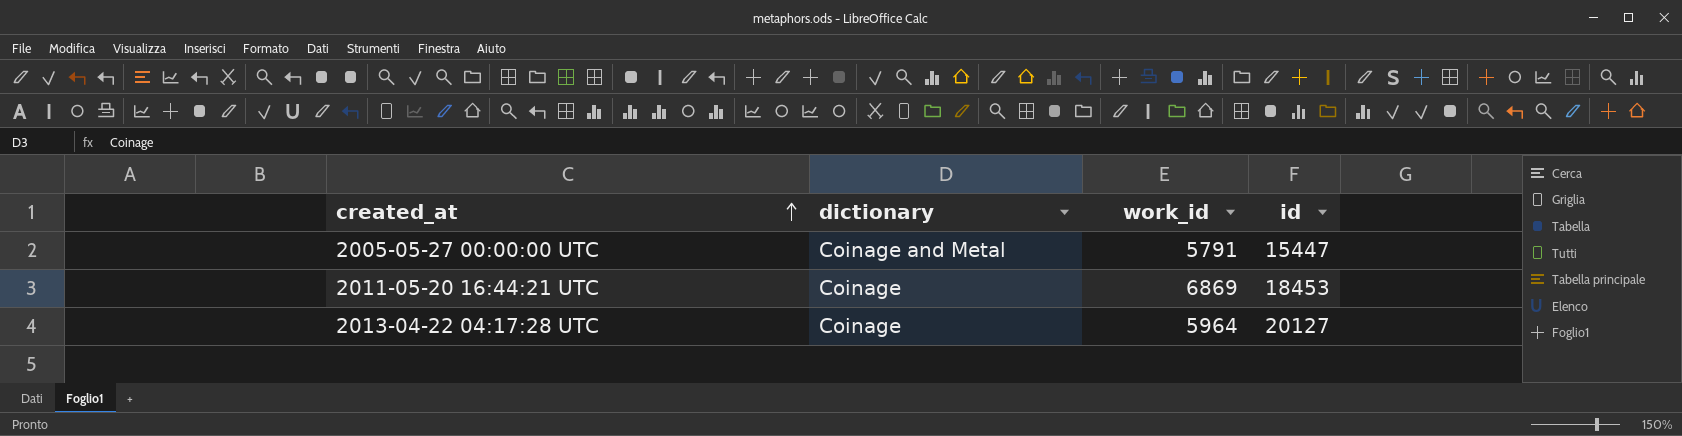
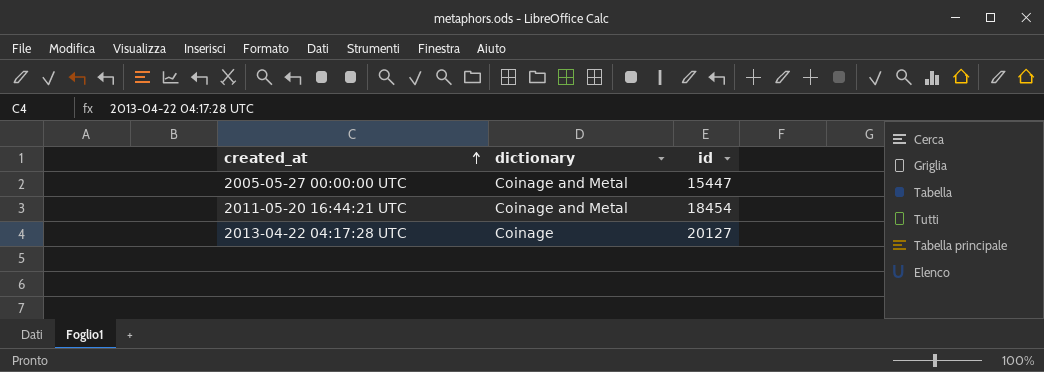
column work_id | position: 3 -> none
2011-05-20 16:44:21 UTC | dictionary: Coinage -> Coinage and Metal
2011-05-20 16:44:21 UTC | id: 18453 -> 18454

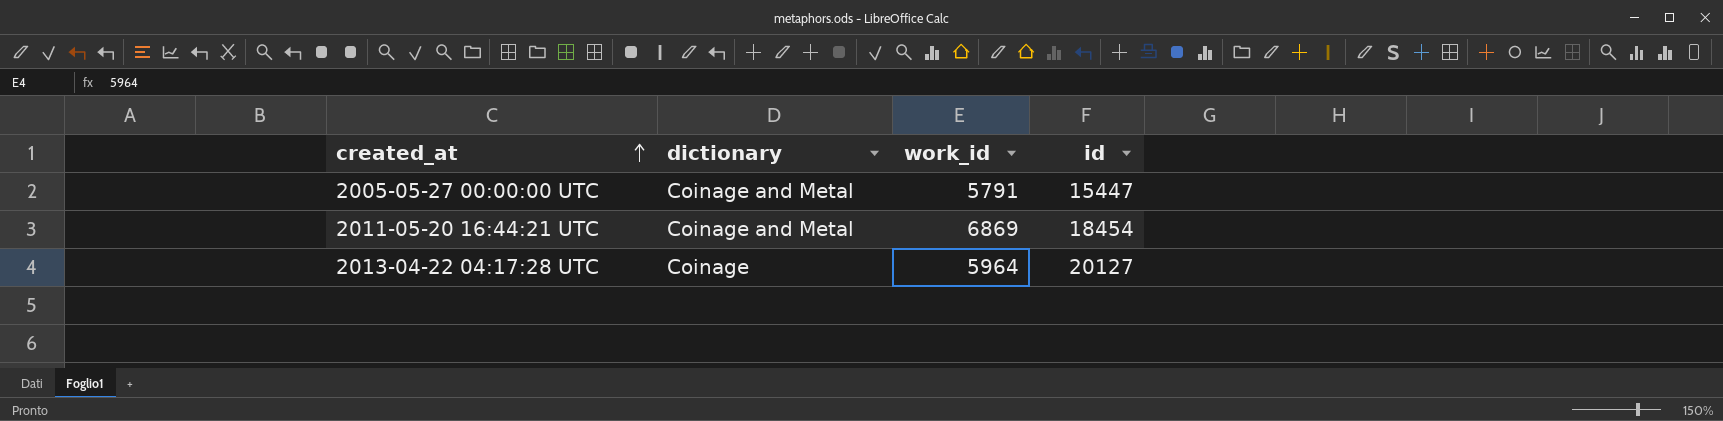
column work_id | position: none -> 3

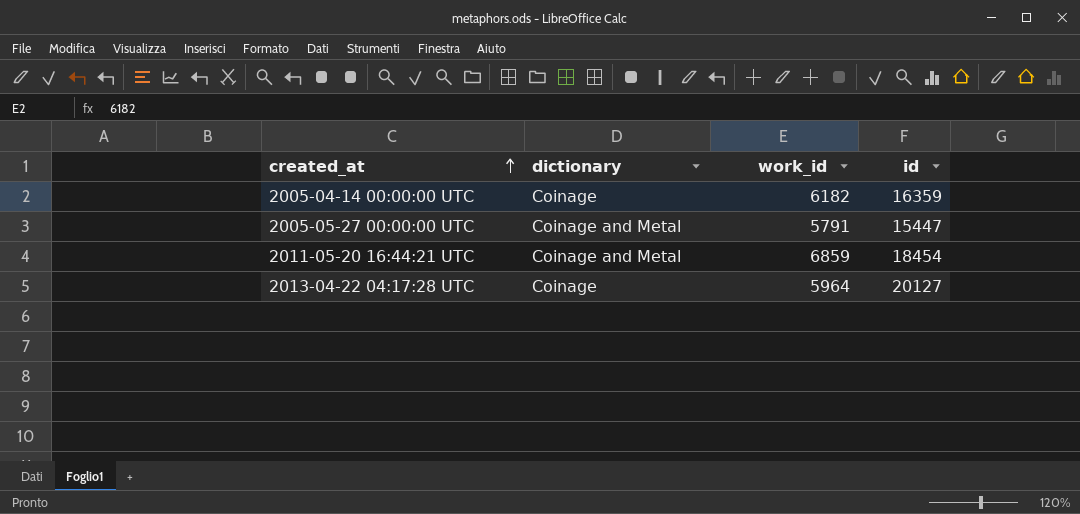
row 2005-04-14 00:00:00 UTC: none -> Coinage | 6182 | 16359
2011-05-20 16:44:21 UTC | work_id: 6869 -> 6859

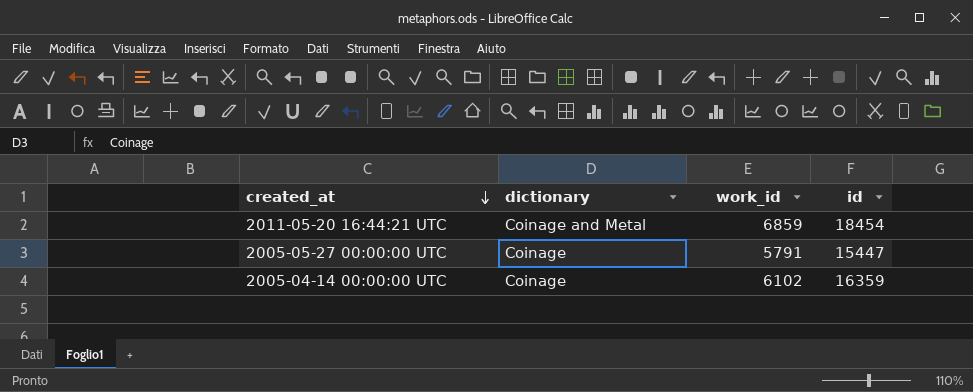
row order: created_at ascending -> created_at descending
row 2013-04-22 04:17:28 UTC: Coinage | 5964 | 20127 -> none
2005-05-27 00:00:00 UTC | dictionary: Coinage and Metal -> Coinage
2005-04-14 00:00:00 UTC | work_id: 6182 -> 6102

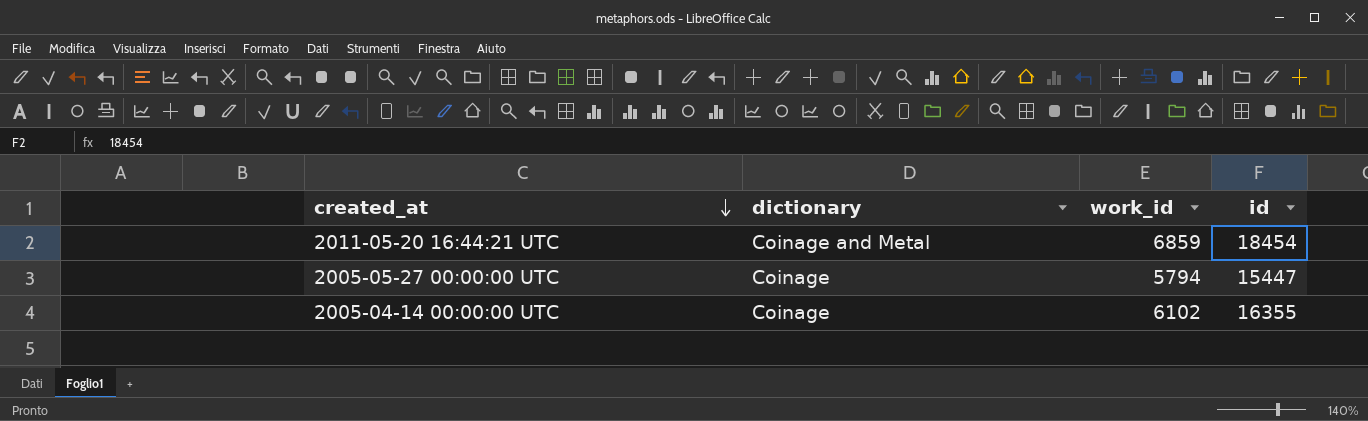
2005-05-27 00:00:00 UTC | work_id: 5791 -> 5794
2005-04-14 00:00:00 UTC | id: 16359 -> 16355

